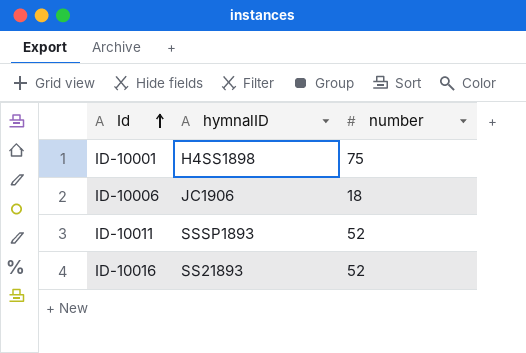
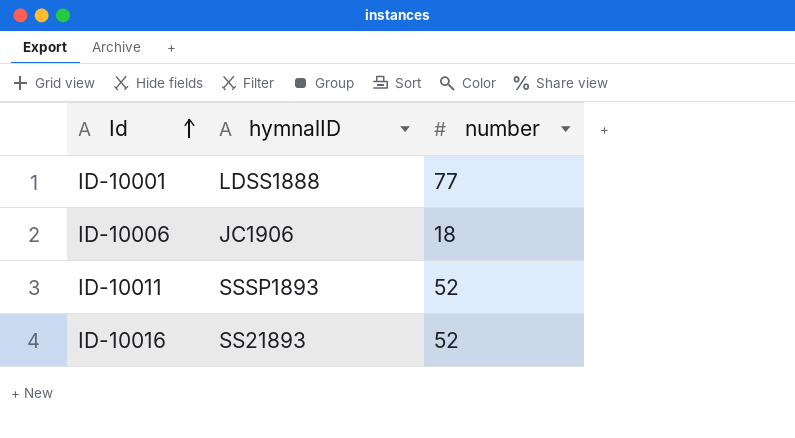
ID-10001 | hymnalID: H4SS1898 -> LDSS1888
ID-10001 | number: 75 -> 77

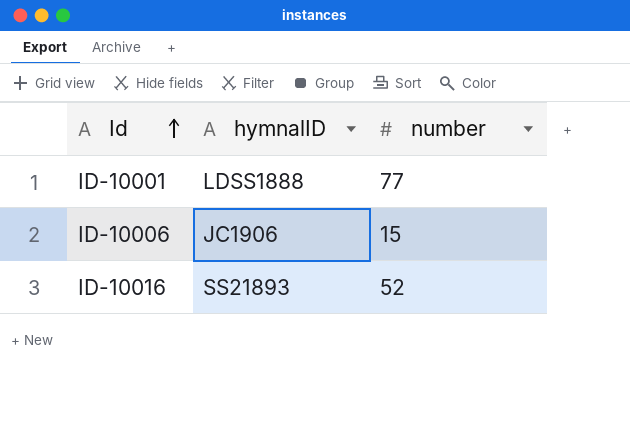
row ID-10011: SSSP1893 | 52 -> none
ID-10006 | number: 18 -> 15

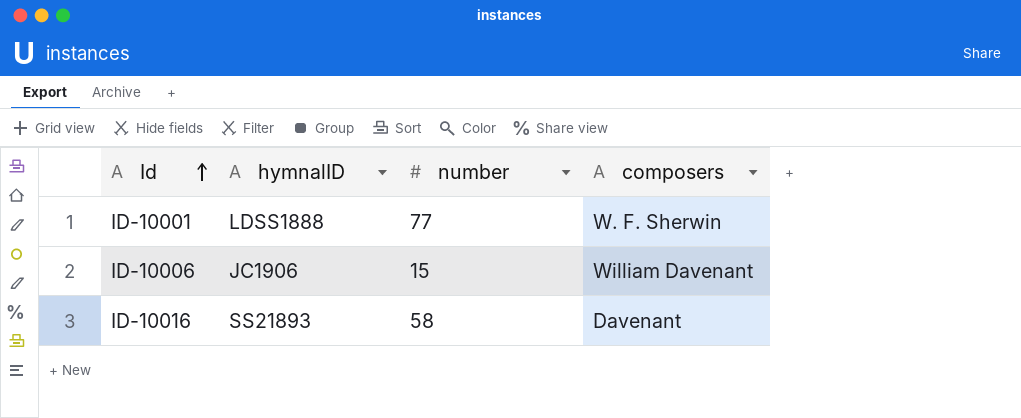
column composers | position: none -> 4
ID-10016 | number: 52 -> 58

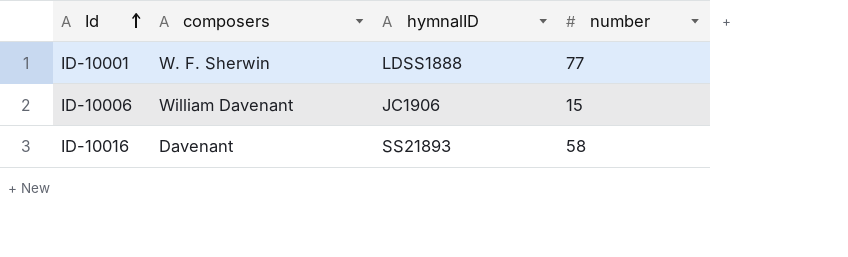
column composers | position: 4 -> 2

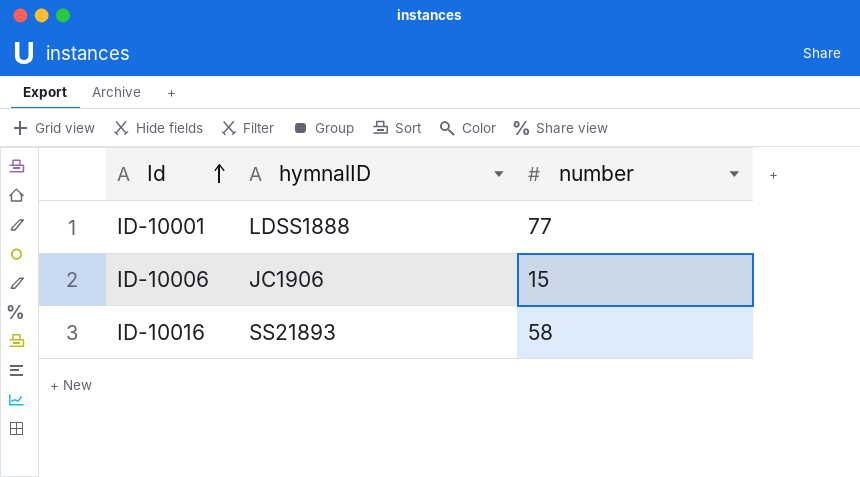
column composers | position: 2 -> none

